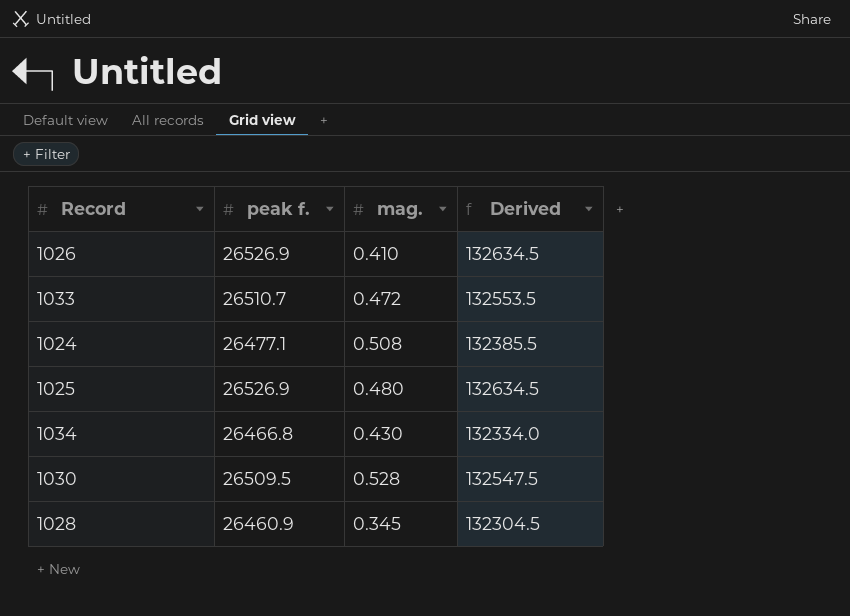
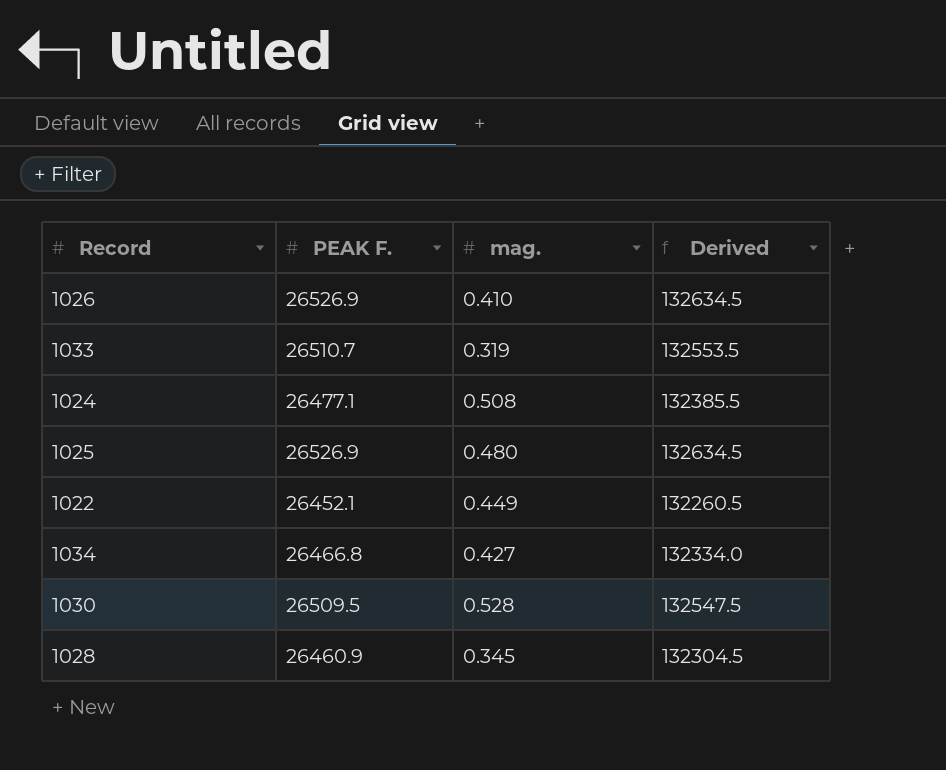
column name: peak f. -> PEAK F.
1033 | mag.: 0.472 -> 0.319
row 1022: none -> 26452.1 | 0.449 | 132260.5
1034 | mag.: 0.430 -> 0.427

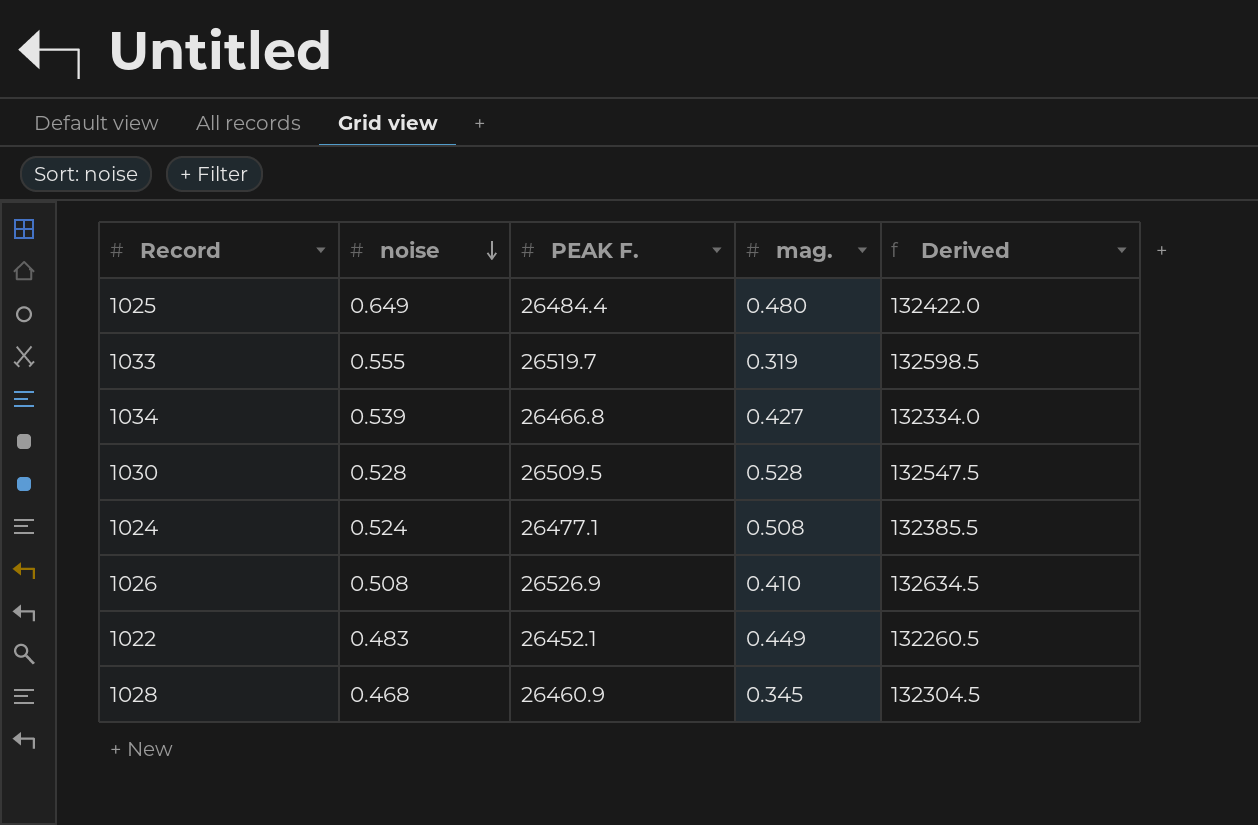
row order: none -> noise descending
column noise | position: none -> 2
1025 | PEAK F.: 26526.9 -> 26484.4
1025 | Derived: 132634.5 -> 132422.0
1033 | PEAK F.: 26510.7 -> 26519.7
1033 | Derived: 132553.5 -> 132598.5

